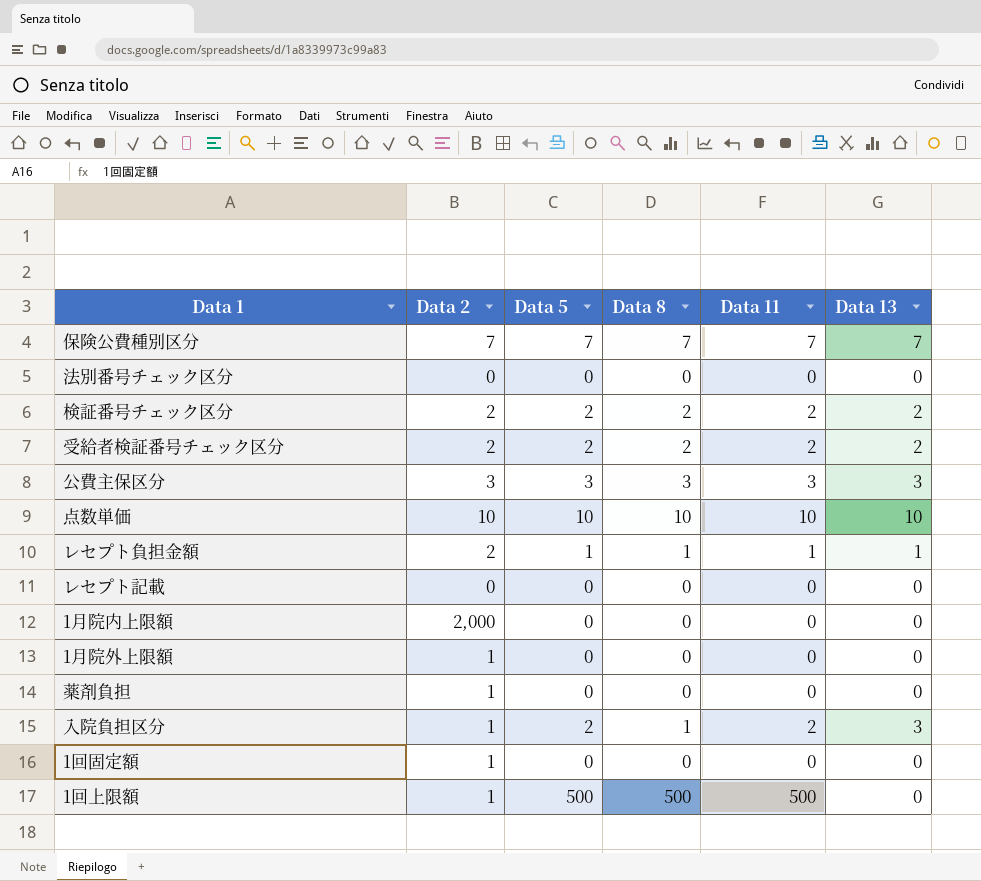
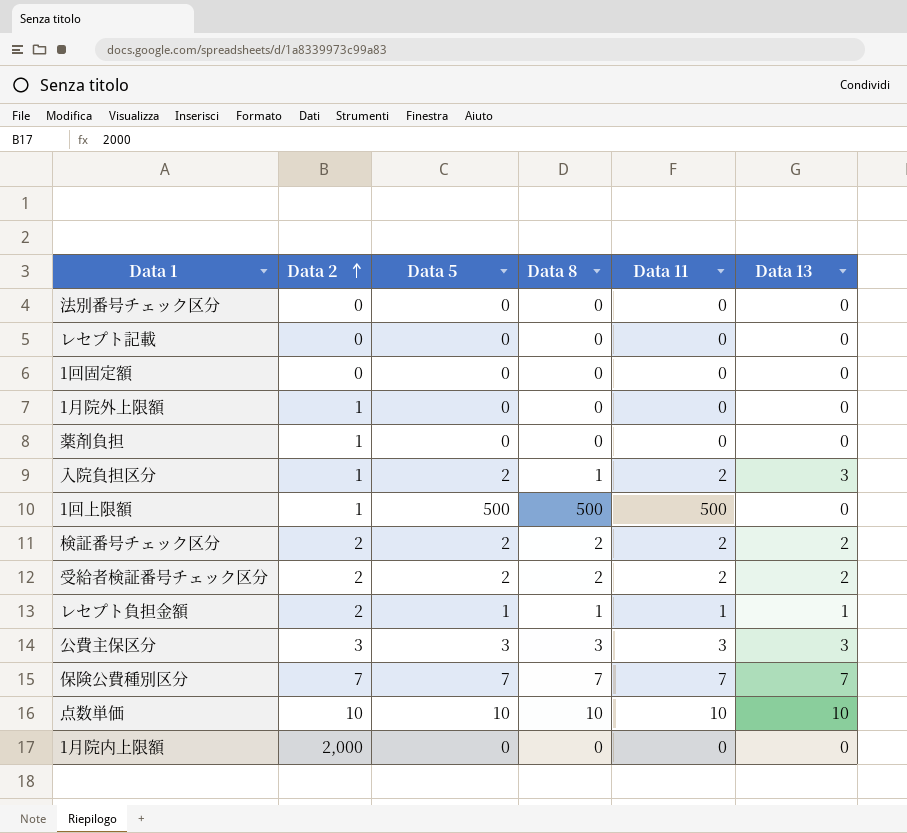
row order: none -> Data 2 ascending
1回固定額 | Data 2: 1 -> 0

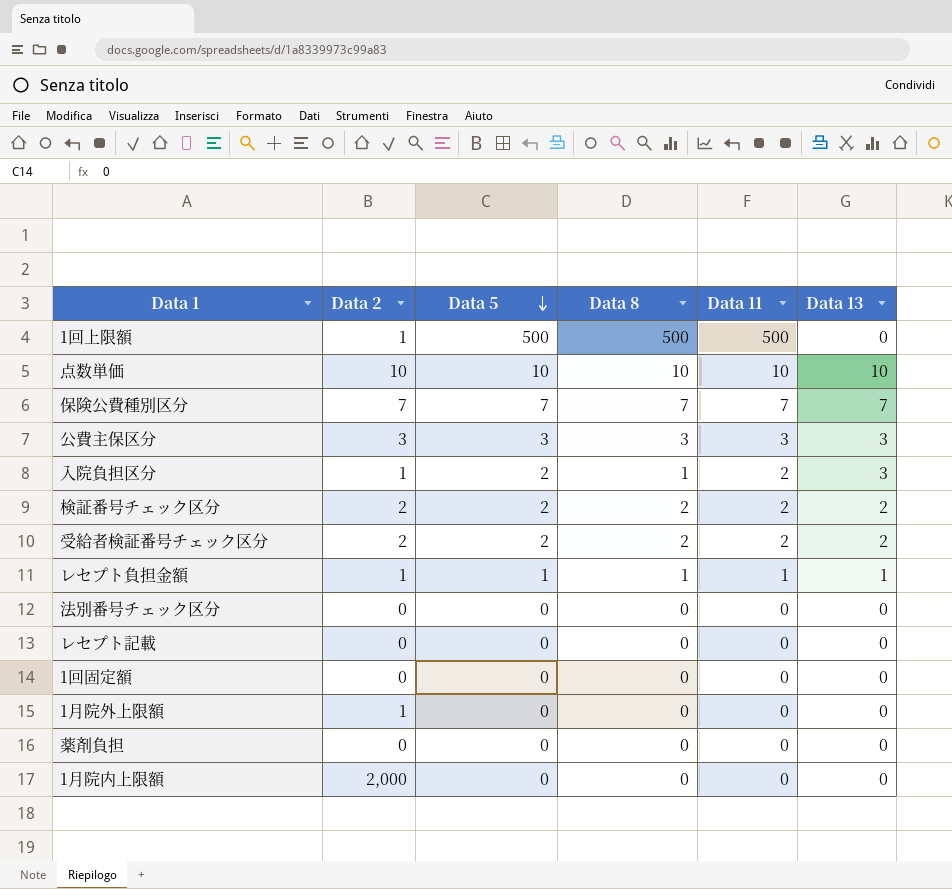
row order: Data 2 ascending -> Data 5 descending
レセプト負担金額 | Data 2: 2 -> 1
薬剤負担 | Data 2: 1 -> 0

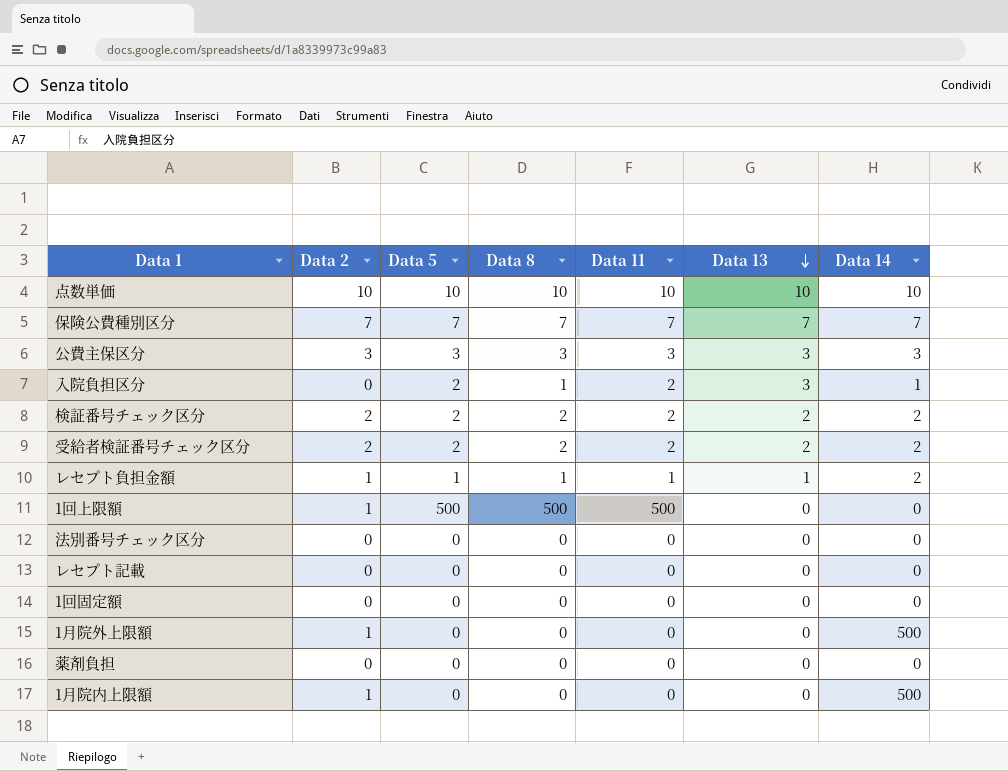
row order: Data 5 descending -> Data 13 descending
column Data 14 | position: none -> 7
入院負担区分 | Data 2: 1 -> 0
1月院内上限額 | Data 2: 2,000 -> 1

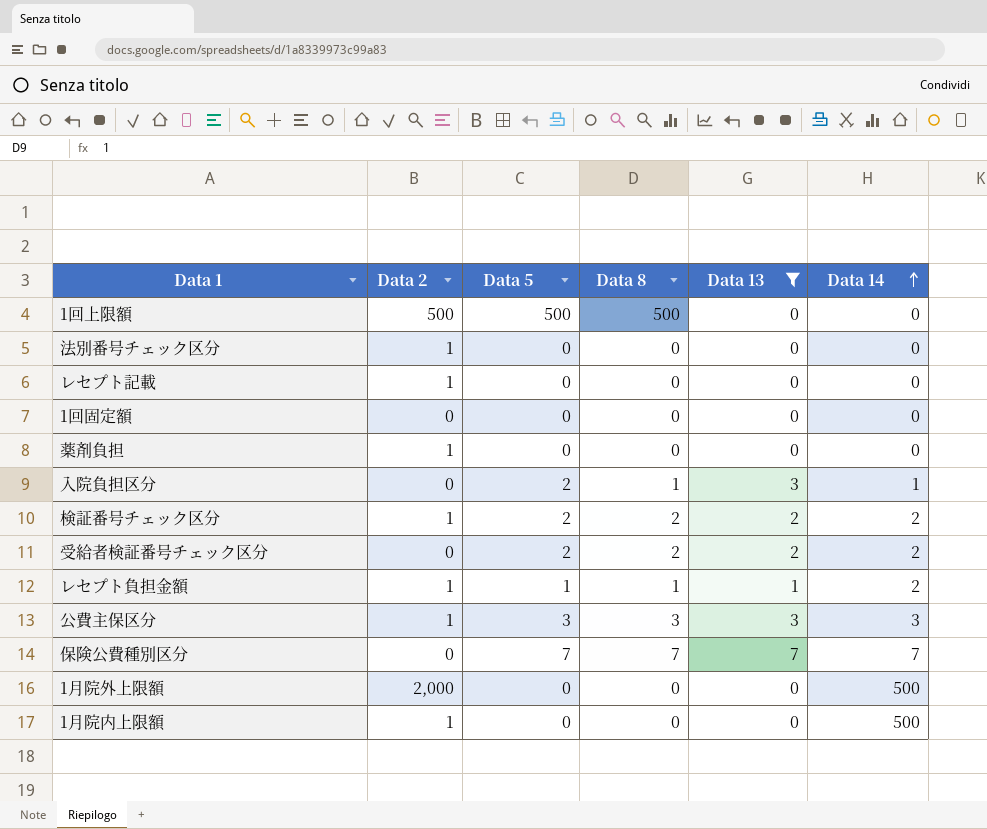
filter: none -> Data 13 != 10
row order: Data 13 descending -> Data 14 ascending
column Data 11 | position: 5 -> none
1回上限額 | Data 2: 1 -> 500
法別番号チェック区分 | Data 2: 0 -> 1
レセプト記載 | Data 2: 0 -> 1
薬剤負担 | Data 2: 0 -> 1
検証番号チェック区分 | Data 2: 2 -> 1
受給者検証番号チェック区分 | Data 2: 2 -> 0
公費主保区分 | Data 2: 3 -> 1
保険公費種別区分 | Data 2: 7 -> 0
1月院外上限額 | Data 2: 1 -> 2,000

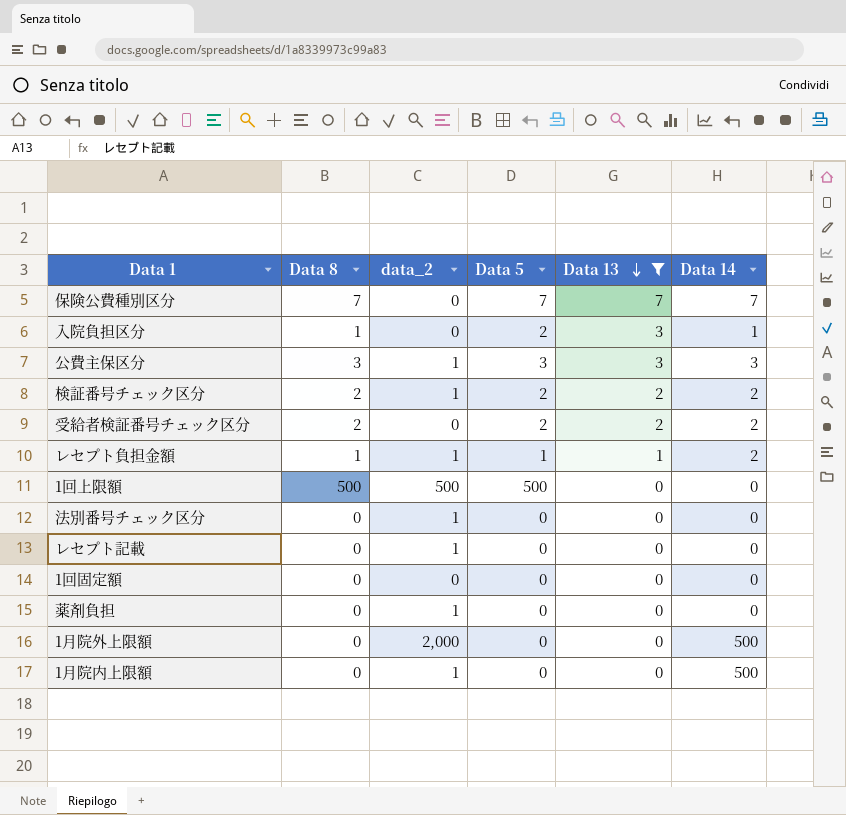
row order: Data 14 ascending -> Data 13 descending
column Data 8 | position: 4 -> 2
column name: Data 2 -> data_2

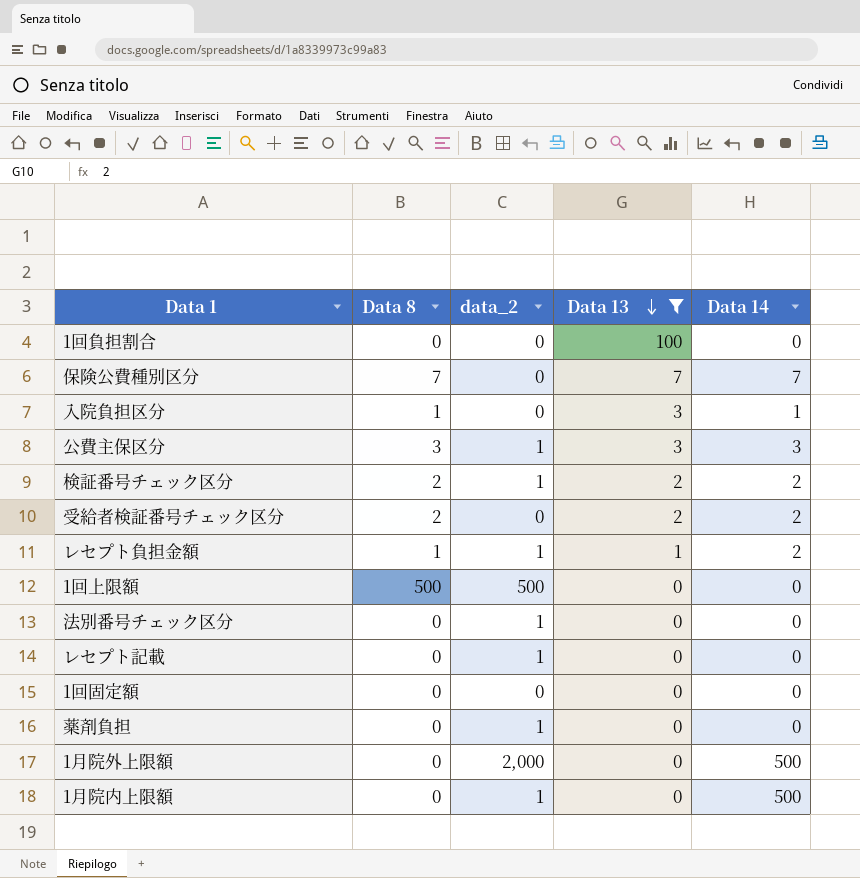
column Data 5 | position: 4 -> none
row 1回負担割合: none -> 0 | 0 | 100 | 0

